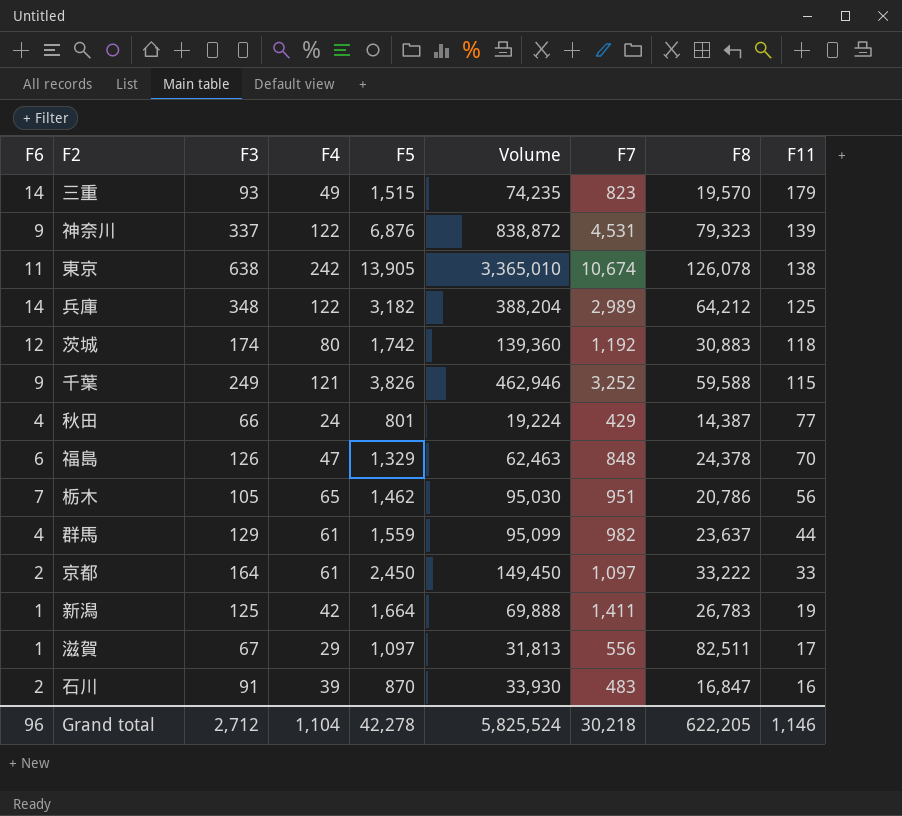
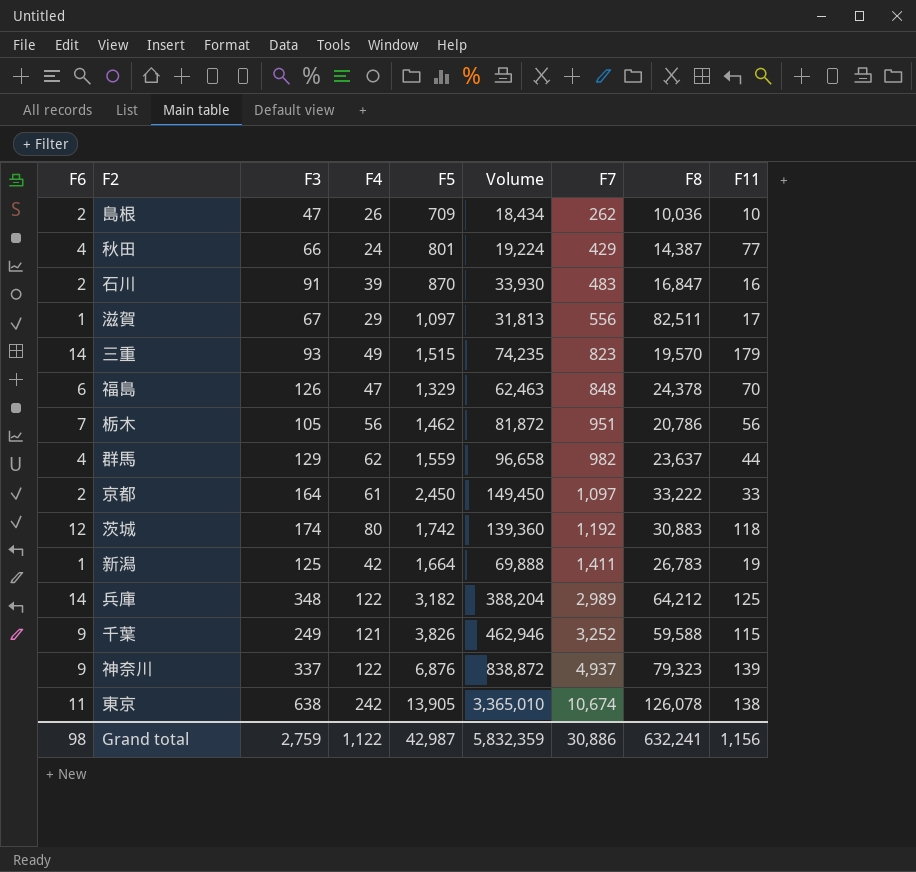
row order: F11 descending -> F7 ascending
row 島根: none -> 2 | 47 | 26 | 709 | 18,434 | 262 | 10,036 | 10
栃木 | F4: 65 -> 56
栃木 | Volume: 95,030 -> 81,872
群馬 | F4: 61 -> 62
群馬 | Volume: 95,099 -> 96,658
神奈川 | F7: 4,531 -> 4,937
Grand total | F6: 96 -> 98
Grand total | F3: 2,712 -> 2,759
Grand total | F4: 1,104 -> 1,122
Grand total | F5: 42,278 -> 42,987
Grand total | Volume: 5,825,524 -> 5,832,359
Grand total | F7: 30,218 -> 30,886
Grand total | F8: 622,205 -> 632,241
Grand total | F11: 1,146 -> 1,156

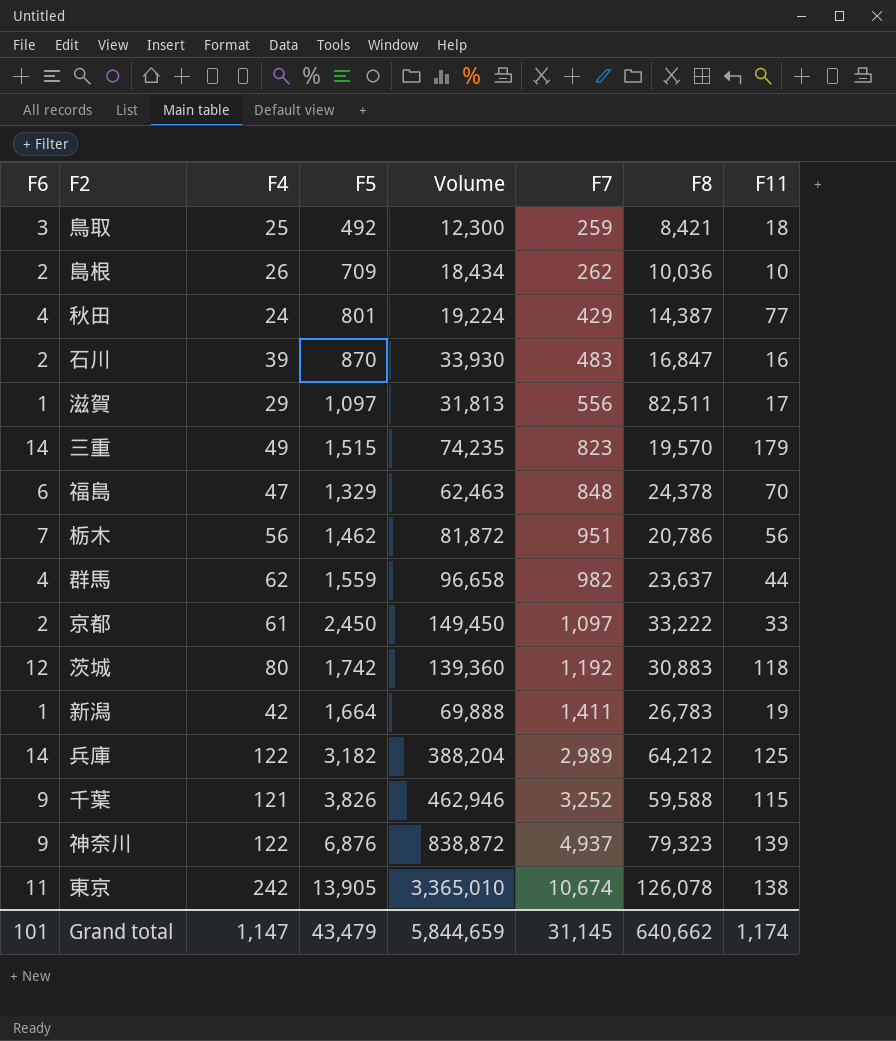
column F3 | position: 3 -> none
row 鳥取: none -> 3 | 25 | 492 | 12,300 | 259 | 8,421 | 18
Grand total | F6: 98 -> 101
Grand total | F4: 1,122 -> 1,147
Grand total | F5: 42,987 -> 43,479
Grand total | Volume: 5,832,359 -> 5,844,659
Grand total | F7: 30,886 -> 31,145
Grand total | F8: 632,241 -> 640,662
Grand total | F11: 1,156 -> 1,174

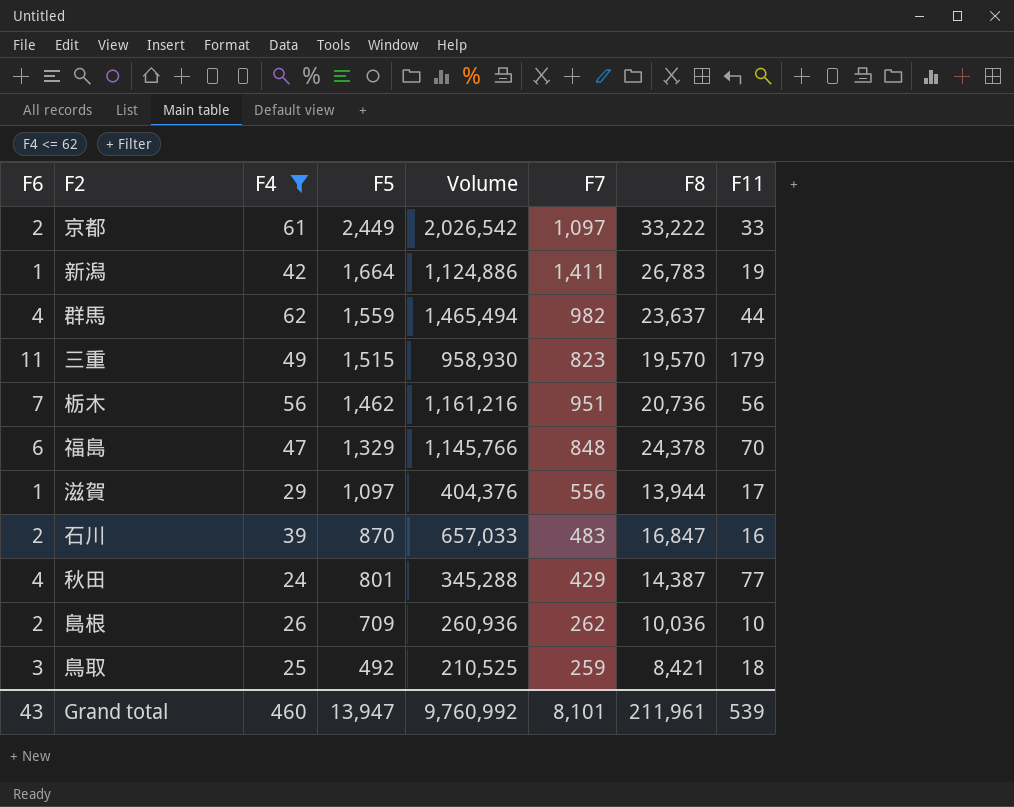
filter: none -> F4 <= 62
row order: F7 ascending -> F5 descending
column Volume | formula: [F4] * [F5] -> [F4] * [F8]
京都 | F5: 2,450 -> 2,449
三重 | F6: 14 -> 11
栃木 | F8: 20,786 -> 20,736
滋賀 | F8: 82,511 -> 13,944
Grand total | F6: 101 -> 43
Grand total | F4: 1,147 -> 460
Grand total | F5: 43,479 -> 13,947
Grand total | Volume: 5,844,659 -> 9,760,992
Grand total | F7: 31,145 -> 8,101
Grand total | F8: 640,662 -> 211,961
Grand total | F11: 1,174 -> 539

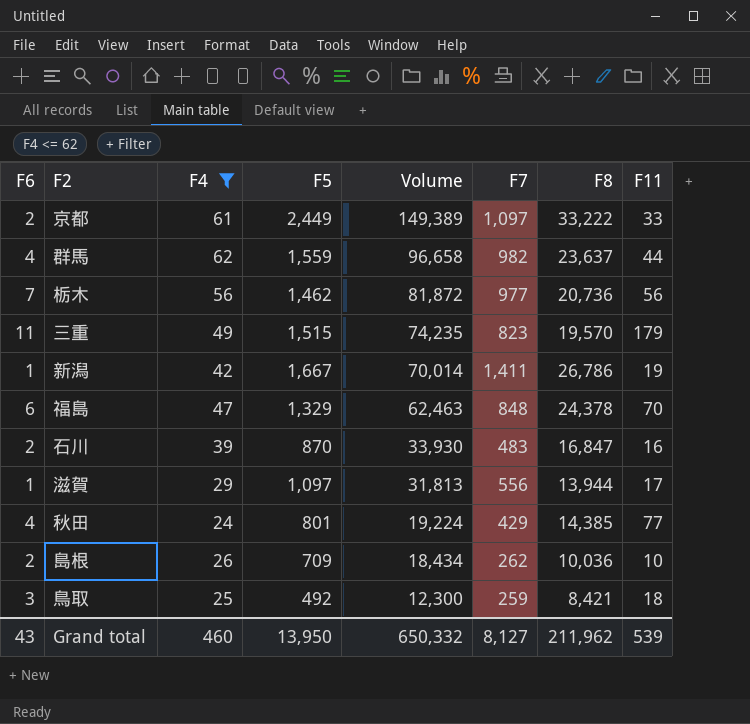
row order: F5 descending -> Volume descending
column Volume | formula: [F4] * [F8] -> [F4] * [F5]
栃木 | F7: 951 -> 977
新潟 | F5: 1,664 -> 1,667
新潟 | F8: 26,783 -> 26,786
秋田 | F8: 14,387 -> 14,385
Grand total | F5: 13,947 -> 13,950
Grand total | Volume: 9,760,992 -> 650,332
Grand total | F7: 8,101 -> 8,127
Grand total | F8: 211,961 -> 211,962

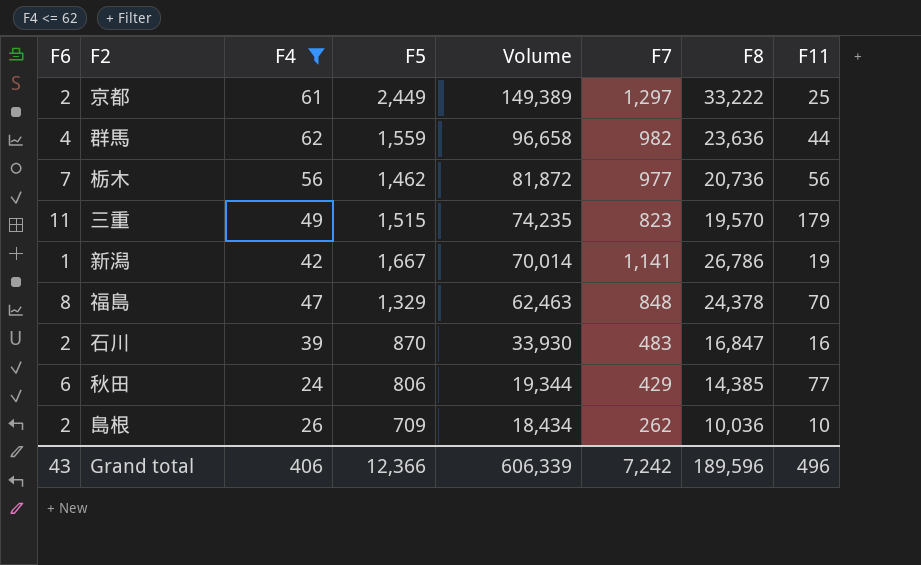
row 滋賀: 1 | 29 | 1,097 | 31,813 | 556 | 13,944 | 17 -> none
row 鳥取: 3 | 25 | 492 | 12,300 | 259 | 8,421 | 18 -> none
京都 | F7: 1,097 -> 1,297
京都 | F11: 33 -> 25
群馬 | F8: 23,637 -> 23,636
新潟 | F7: 1,411 -> 1,141
福島 | F6: 6 -> 8
秋田 | F6: 4 -> 6
秋田 | F5: 801 -> 806
秋田 | Volume: 19,224 -> 19,344
Grand total | F4: 460 -> 406
Grand total | F5: 13,950 -> 12,366
Grand total | Volume: 650,332 -> 606,339
Grand total | F7: 8,127 -> 7,242
Grand total | F8: 211,962 -> 189,596
Grand total | F11: 539 -> 496

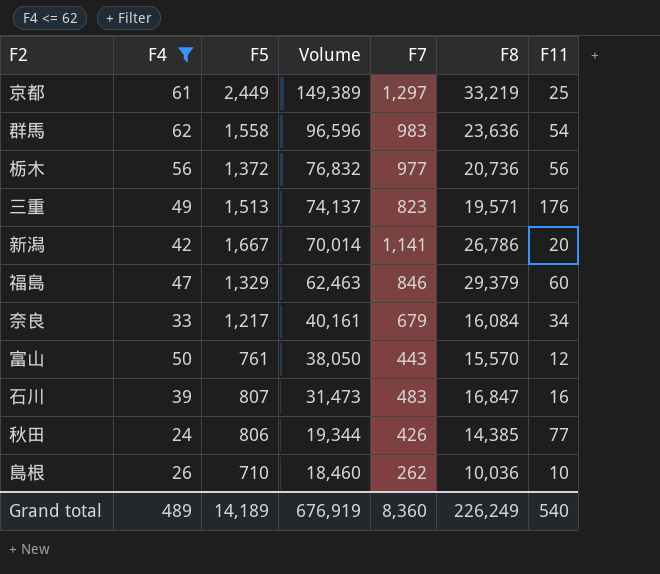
column F6 | position: 1 -> none
京都 | F8: 33,222 -> 33,219
群馬 | F5: 1,559 -> 1,558
群馬 | Volume: 96,658 -> 96,596
群馬 | F7: 982 -> 983
群馬 | F11: 44 -> 54
栃木 | F5: 1,462 -> 1,372
栃木 | Volume: 81,872 -> 76,832
三重 | F5: 1,515 -> 1,513
三重 | Volume: 74,235 -> 74,137
三重 | F8: 19,570 -> 19,571
三重 | F11: 179 -> 176
新潟 | F11: 19 -> 20
福島 | F7: 848 -> 846
福島 | F8: 24,378 -> 29,379
福島 | F11: 70 -> 60
row 奈良: none -> 33 | 1,217 | 40,161 | 679 | 16,084 | 34
row 富山: none -> 50 | 761 | 38,050 | 443 | 15,570 | 12
石川 | F5: 870 -> 807
石川 | Volume: 33,930 -> 31,473
秋田 | F7: 429 -> 426
島根 | F5: 709 -> 710
島根 | Volume: 18,434 -> 18,460
Grand total | F4: 406 -> 489
Grand total | F5: 12,366 -> 14,189
Grand total | Volume: 606,339 -> 676,919
Grand total | F7: 7,242 -> 8,360
Grand total | F8: 189,596 -> 226,249
Grand total | F11: 496 -> 540

